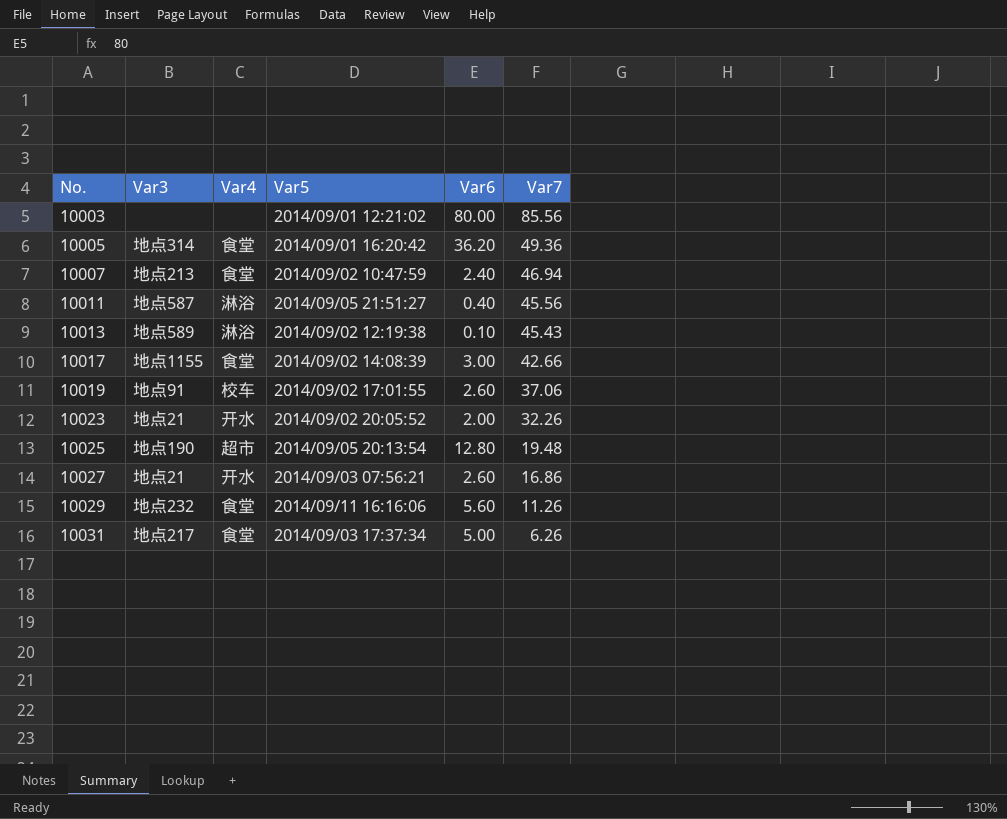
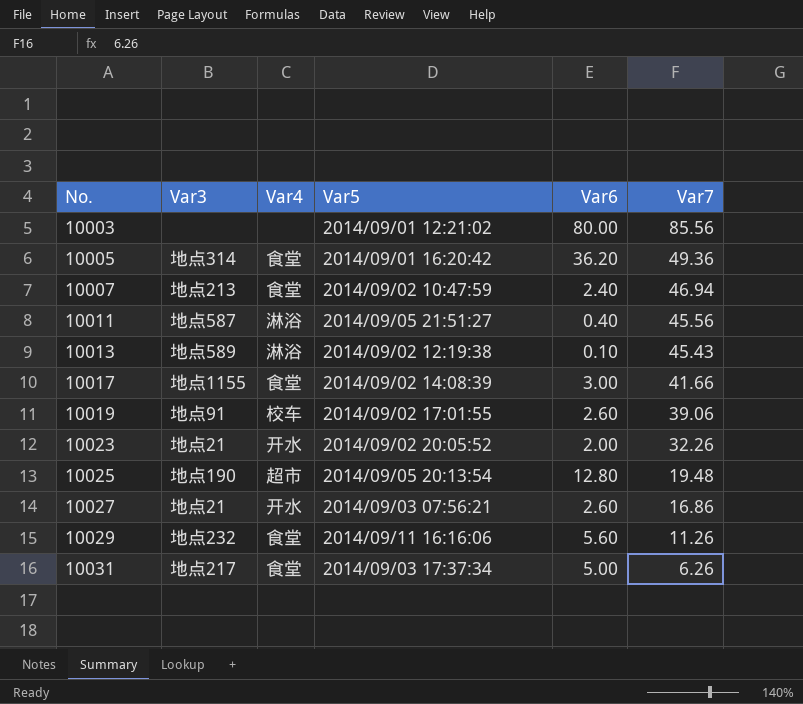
10017 | Var7: 42.66 -> 41.66
10019 | Var7: 37.06 -> 39.06

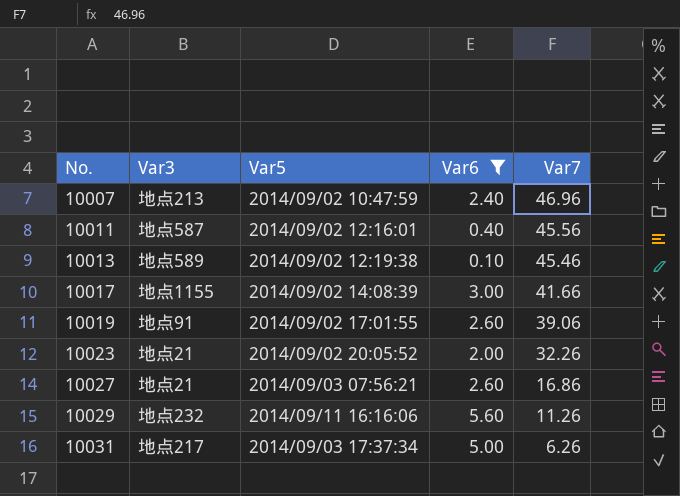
filter: none -> Var6 <= 5.60
column Var4 | position: 3 -> none
10007 | Var7: 46.94 -> 46.96
10011 | Var5: 2014/09/05 21:51:27 -> 2014/09/02 12:16:01
10013 | Var7: 45.43 -> 45.46

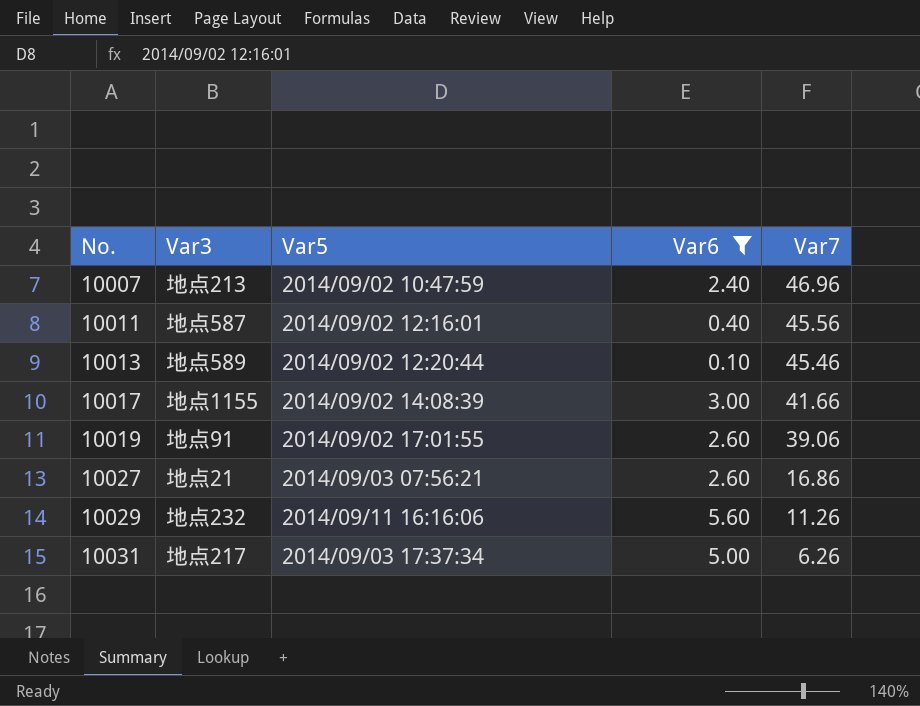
row 10023: 地点21 | 2014/09/02 20:05:52 | 2.00 | 32.26 -> none
10013 | Var5: 2014/09/02 12:19:38 -> 2014/09/02 12:20:44

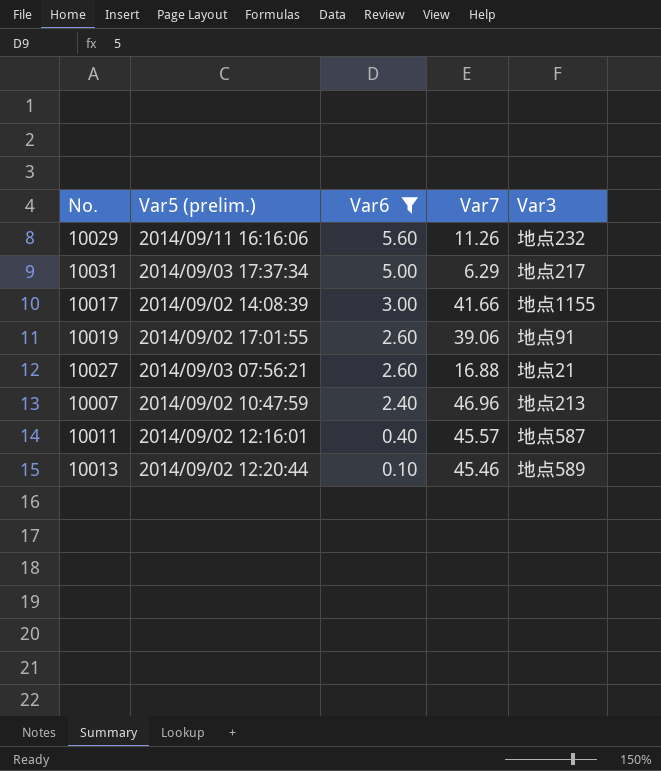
row order: No. ascending -> Var6 descending
column name: Var5 -> Var5 (prelim.)
column Var3 | position: 2 -> 5
10031 | Var7: 6.26 -> 6.29
10027 | Var7: 16.86 -> 16.88
10011 | Var7: 45.56 -> 45.57

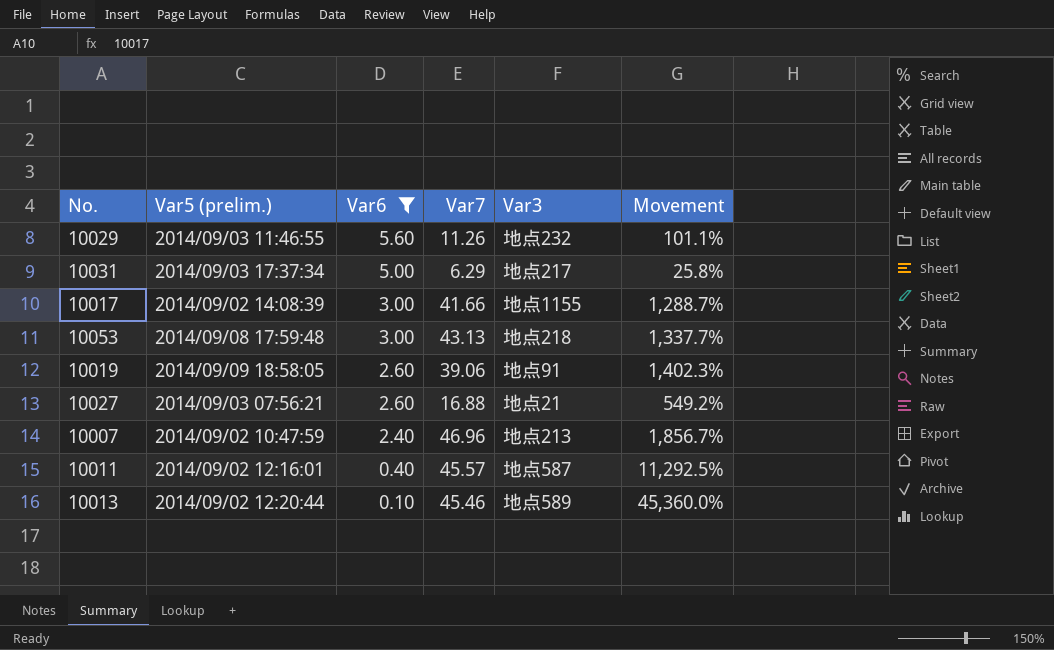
column Movement | formula: none -> ([Var7] - [Var6]) / [Var6]
10029 | Var5 (prelim.): 2014/09/11 16:16:06 -> 2014/09/03 11:46:55
row 10053: none -> 2014/09/08 17:59:48 | 3.00 | 43.13 | 地点218 | 1,337.7%
10019 | Var5 (prelim.): 2014/09/02 17:01:55 -> 2014/09/09 18:58:05

